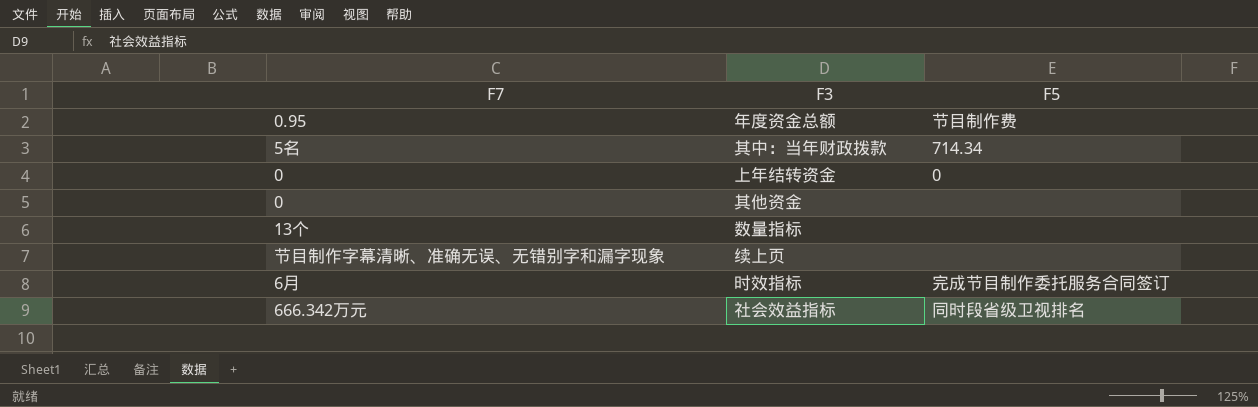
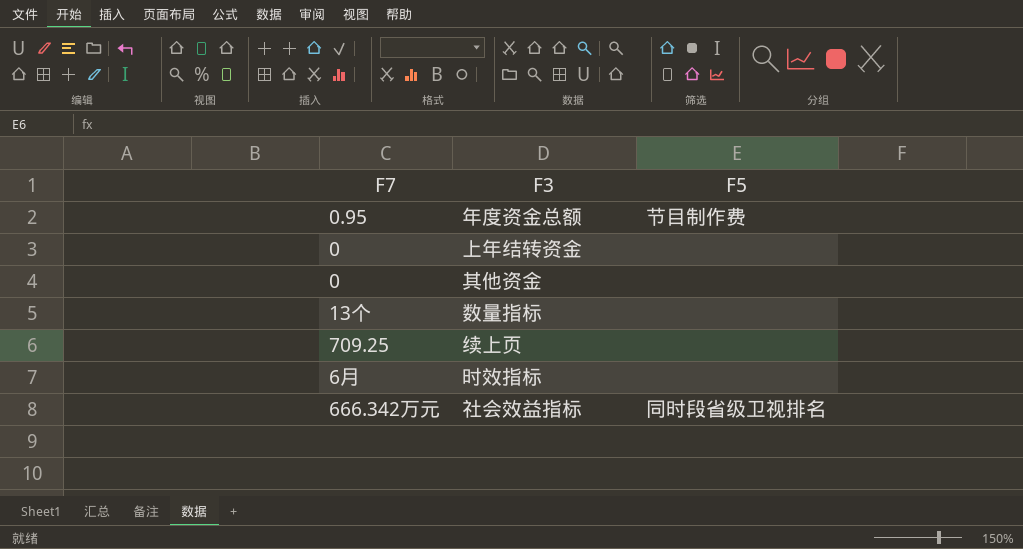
row 其中：当年财政拨款: 5名 | 714.34 -> none
上年结转资金 | F5: 0 -> none
续上页 | F7: 节目制作字幕清晰、准确无误、无错别字和漏字现象 -> 709.25
时效指标 | F5: 完成节目制作委托服务合同签订 -> none

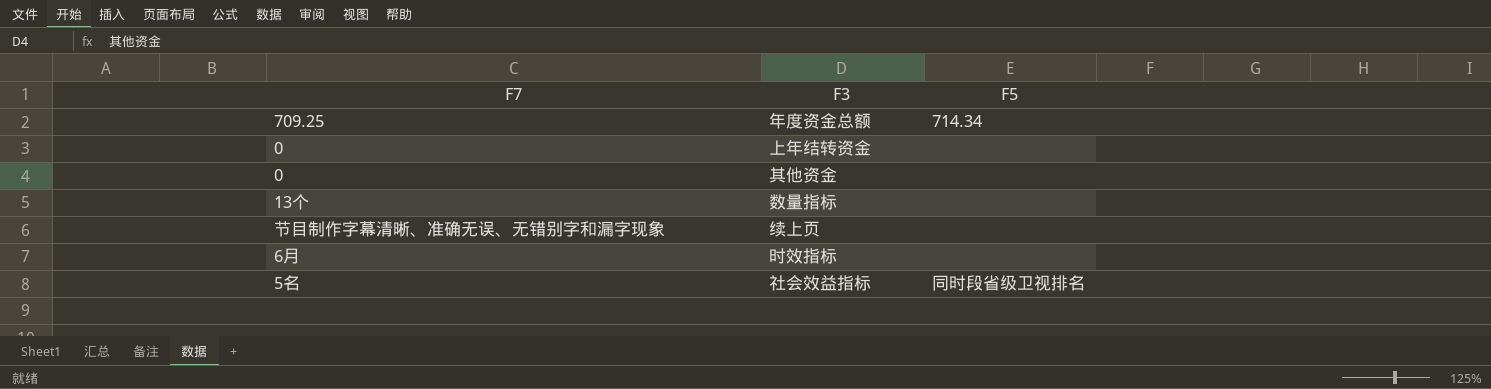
年度资金总额 | F7: 0.95 -> 709.25
年度资金总额 | F5: 节目制作费 -> 714.34
续上页 | F7: 709.25 -> 节目制作字幕清晰、准确无误、无错别字和漏字现象
社会效益指标 | F7: 666.342万元 -> 5名

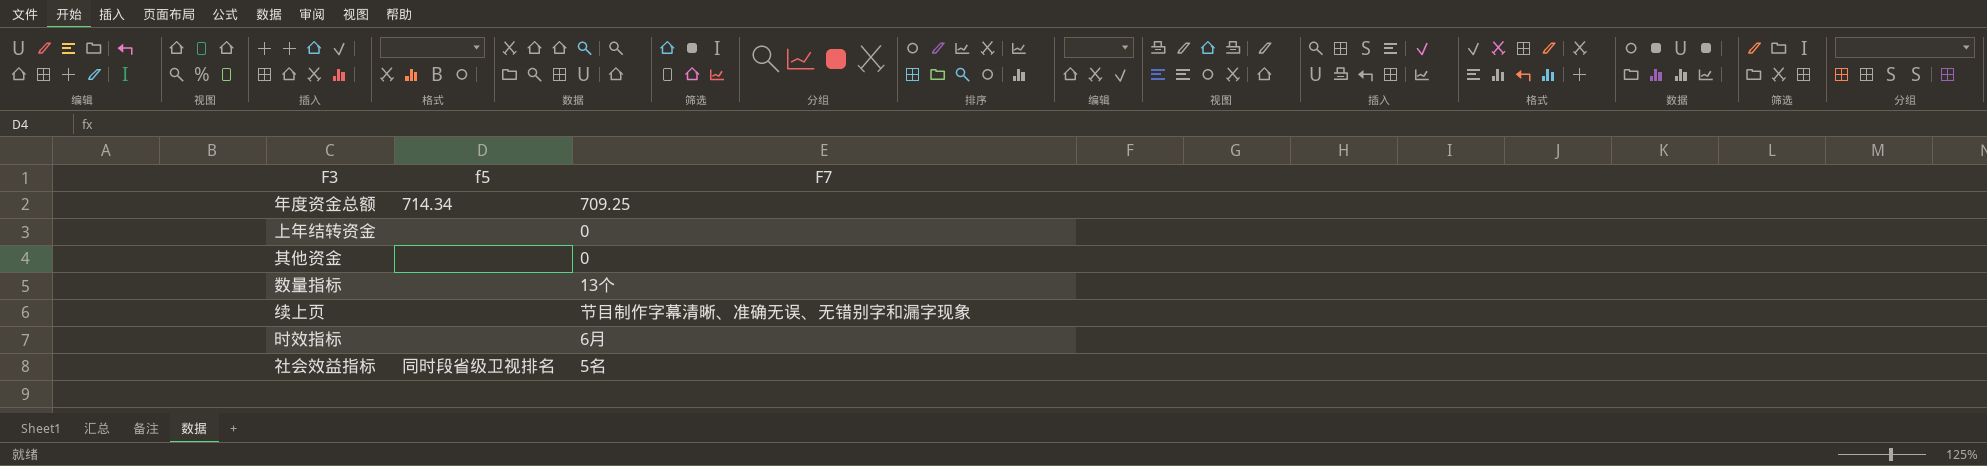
column name: F5 -> f5
column F7 | position: 1 -> 3

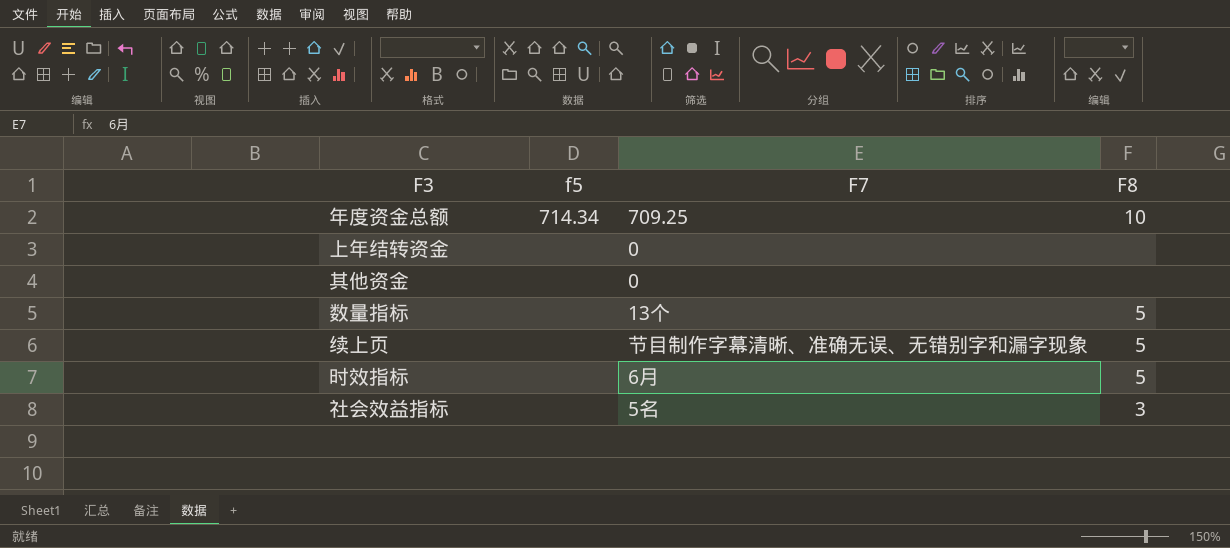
column F8 | position: none -> 4
社会效益指标 | f5: 同时段省级卫视排名 -> none

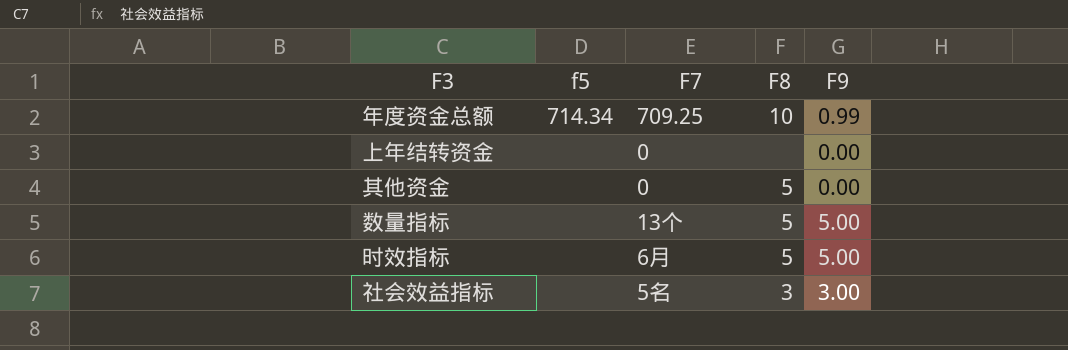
column F9 | position: none -> 5
row 续上页: none | 节目制作字幕清晰、准确无误、无错别字和漏字现象 | 5 -> none
其他资金 | F8: none -> 5

